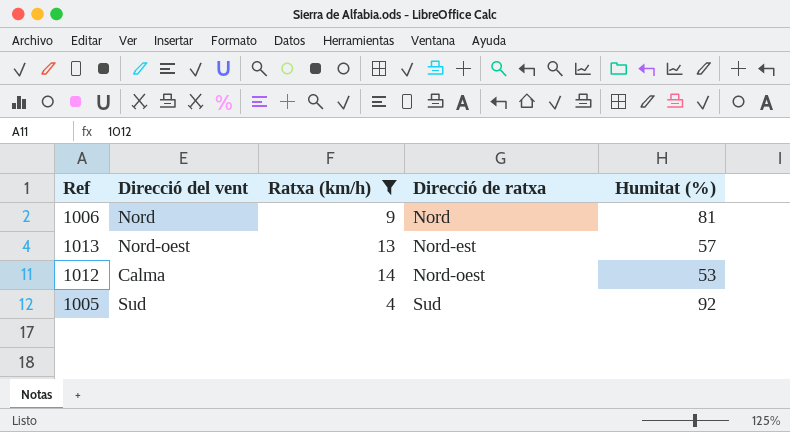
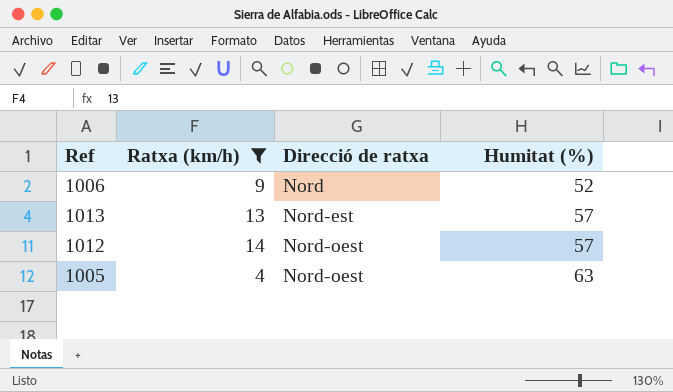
column Direcció del vent | position: 2 -> none
1006 | Humitat (%): 81 -> 52
1012 | Humitat (%): 53 -> 57
1005 | Direcció de ratxa: Sud -> Nord-oest
1005 | Humitat (%): 92 -> 63

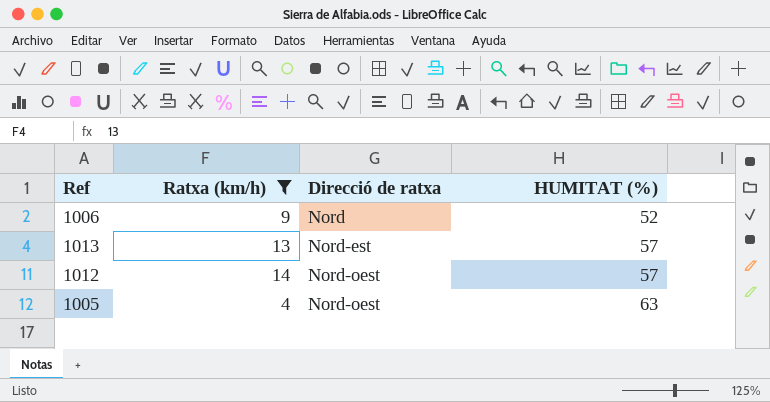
column name: Humitat (%) -> HUMITAT (%)

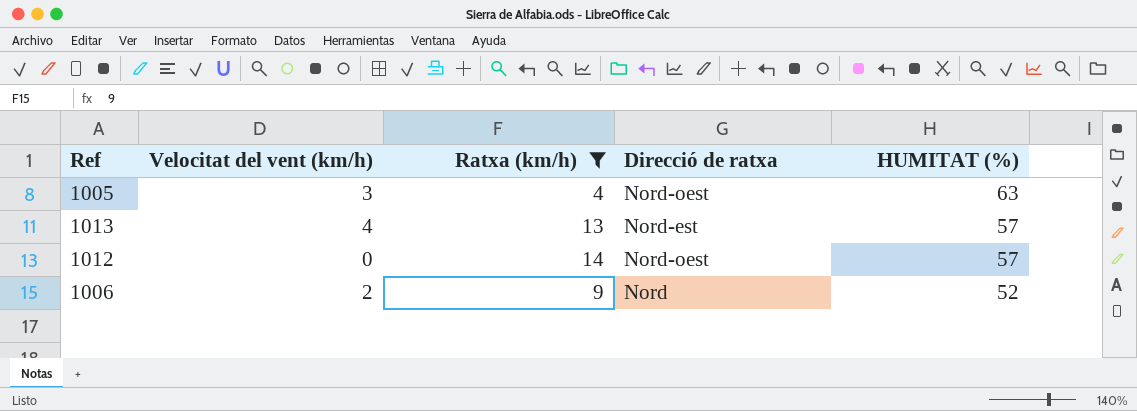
row order: Direcció de ratxa ascending -> HUMITAT (%) descending
column Velocitat del vent (km/h) | position: none -> 2

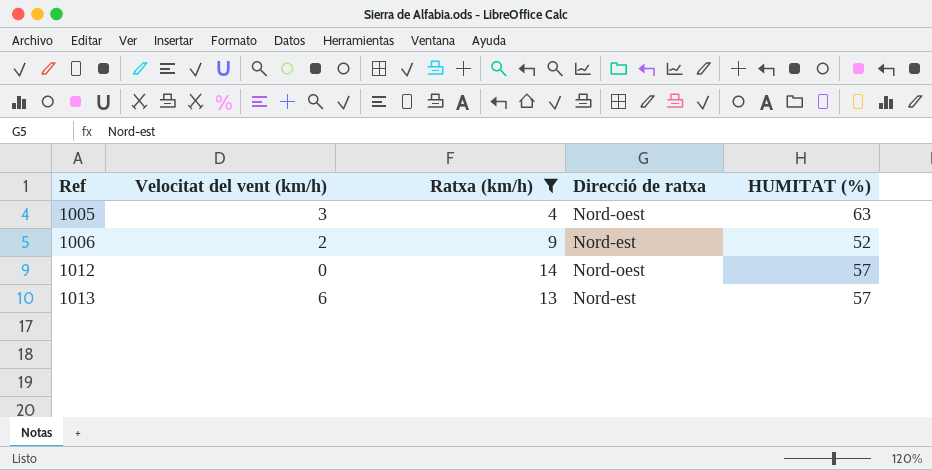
row order: HUMITAT (%) descending -> Ref ascending
1006 | Direcció de ratxa: Nord -> Nord-est
1013 | Velocitat del vent (km/h): 4 -> 6

